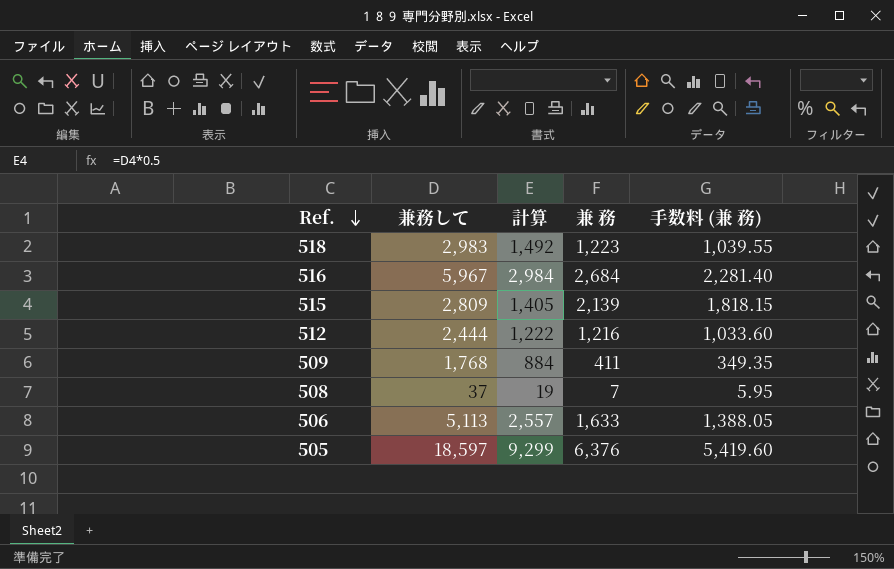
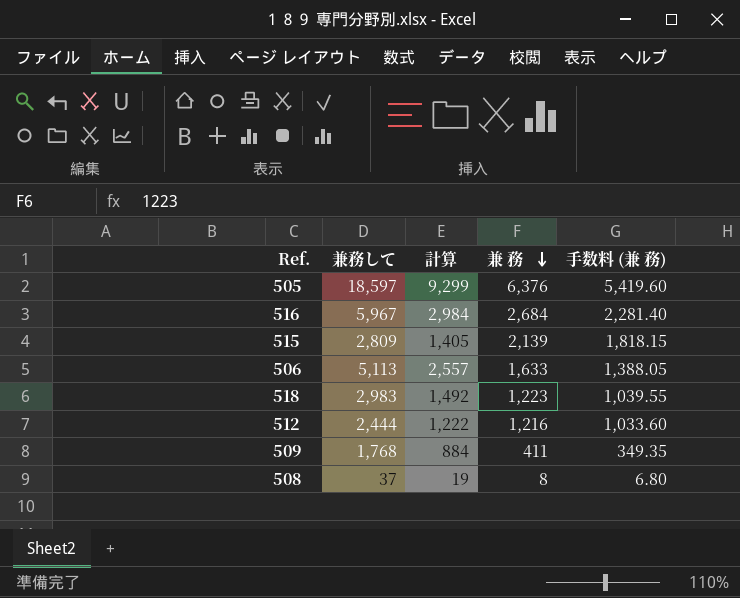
row order: Ref. descending -> 兼 務 descending
508 | 兼 務: 7 -> 8
508 | 手数料 (兼 務): 5.95 -> 6.80

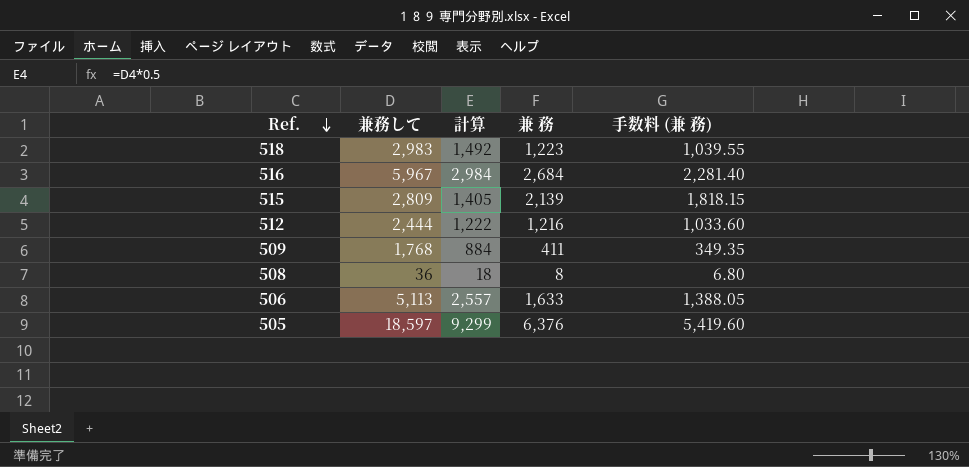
row order: 兼 務 descending -> Ref. descending
508 | 兼務して: 37 -> 36
508 | 計算: 19 -> 18

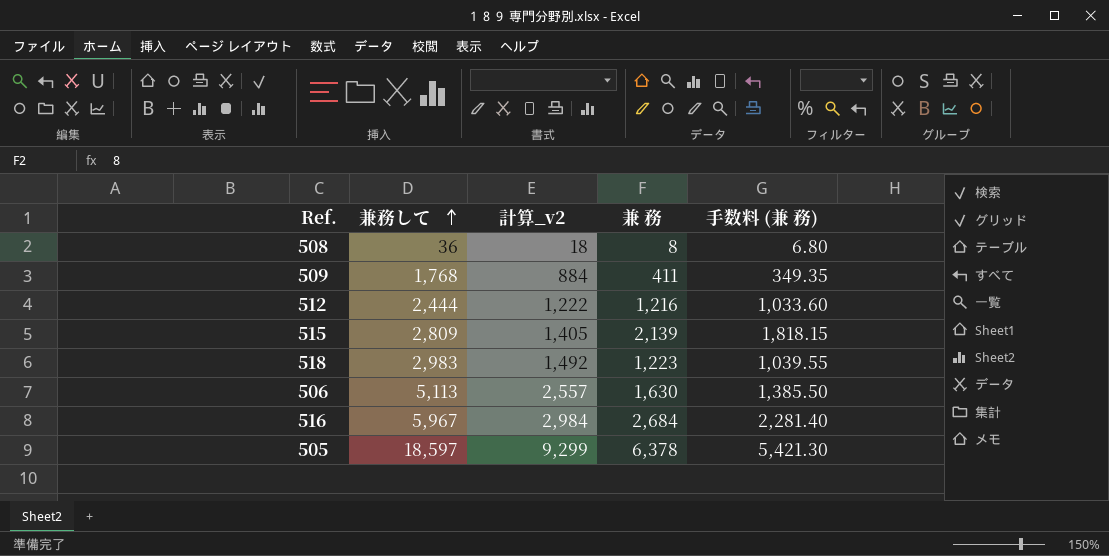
row order: Ref. descending -> 兼務して ascending
column name: 計算 -> 計算_v2
506 | 兼 務: 1,633 -> 1,630
506 | 手数料 (兼 務): 1,388.05 -> 1,385.50
505 | 兼 務: 6,376 -> 6,378
505 | 手数料 (兼 務): 5,419.60 -> 5,421.30

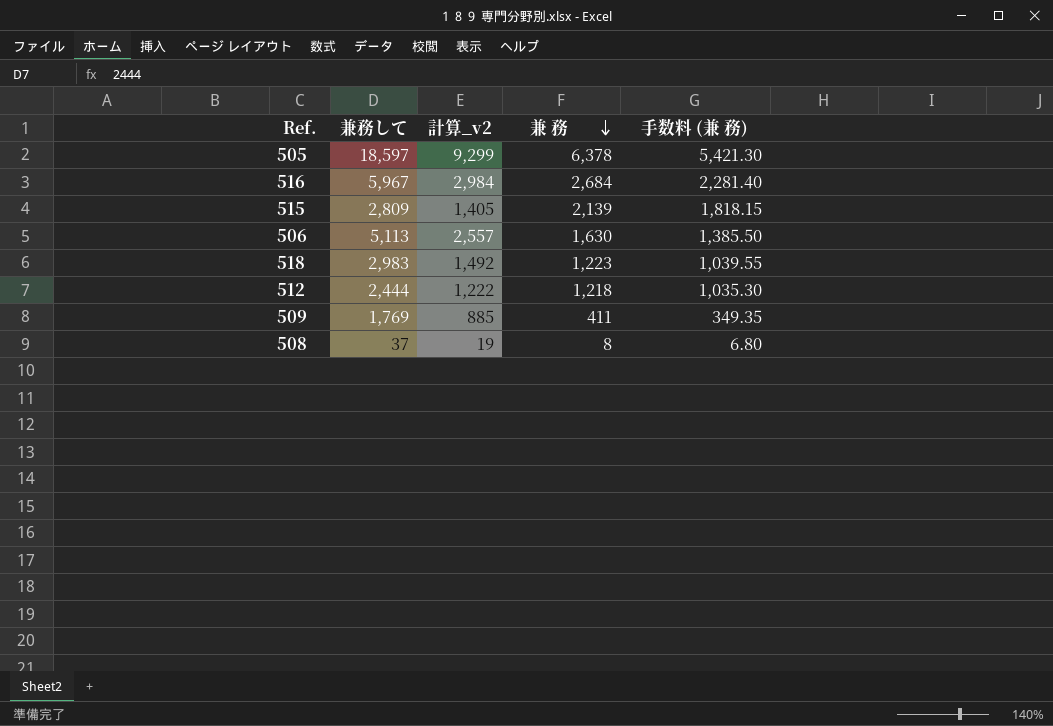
row order: 兼務して ascending -> 兼 務 descending
512 | 兼 務: 1,216 -> 1,218
512 | 手数料 (兼 務): 1,033.60 -> 1,035.30
509 | 兼務して: 1,768 -> 1,769
509 | 計算_v2: 884 -> 885
508 | 兼務して: 36 -> 37
508 | 計算_v2: 18 -> 19

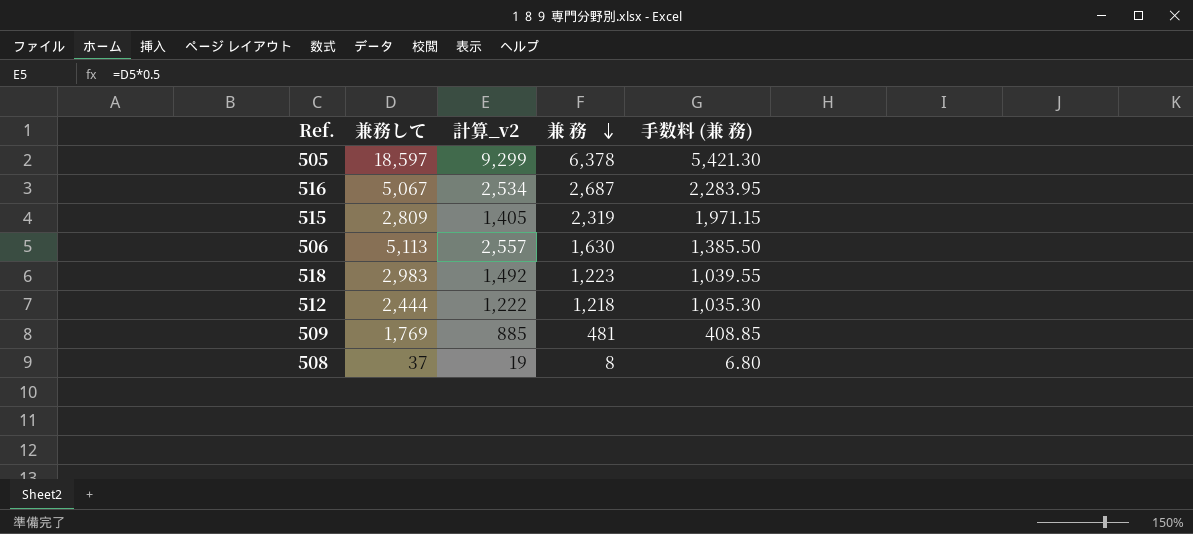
516 | 兼務して: 5,967 -> 5,067
516 | 計算_v2: 2,984 -> 2,534
516 | 兼 務: 2,684 -> 2,687
516 | 手数料 (兼 務): 2,281.40 -> 2,283.95
515 | 兼 務: 2,139 -> 2,319
515 | 手数料 (兼 務): 1,818.15 -> 1,971.15
509 | 兼 務: 411 -> 481
509 | 手数料 (兼 務): 349.35 -> 408.85

